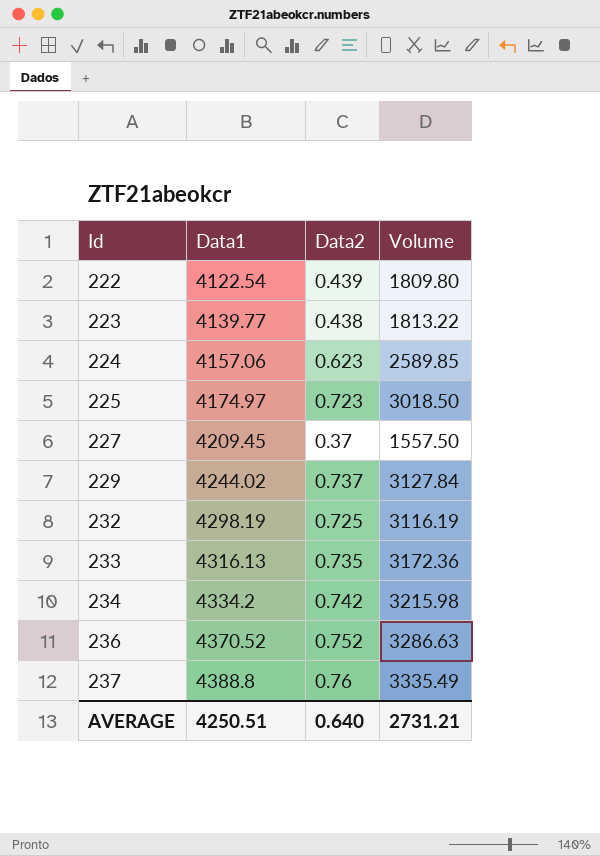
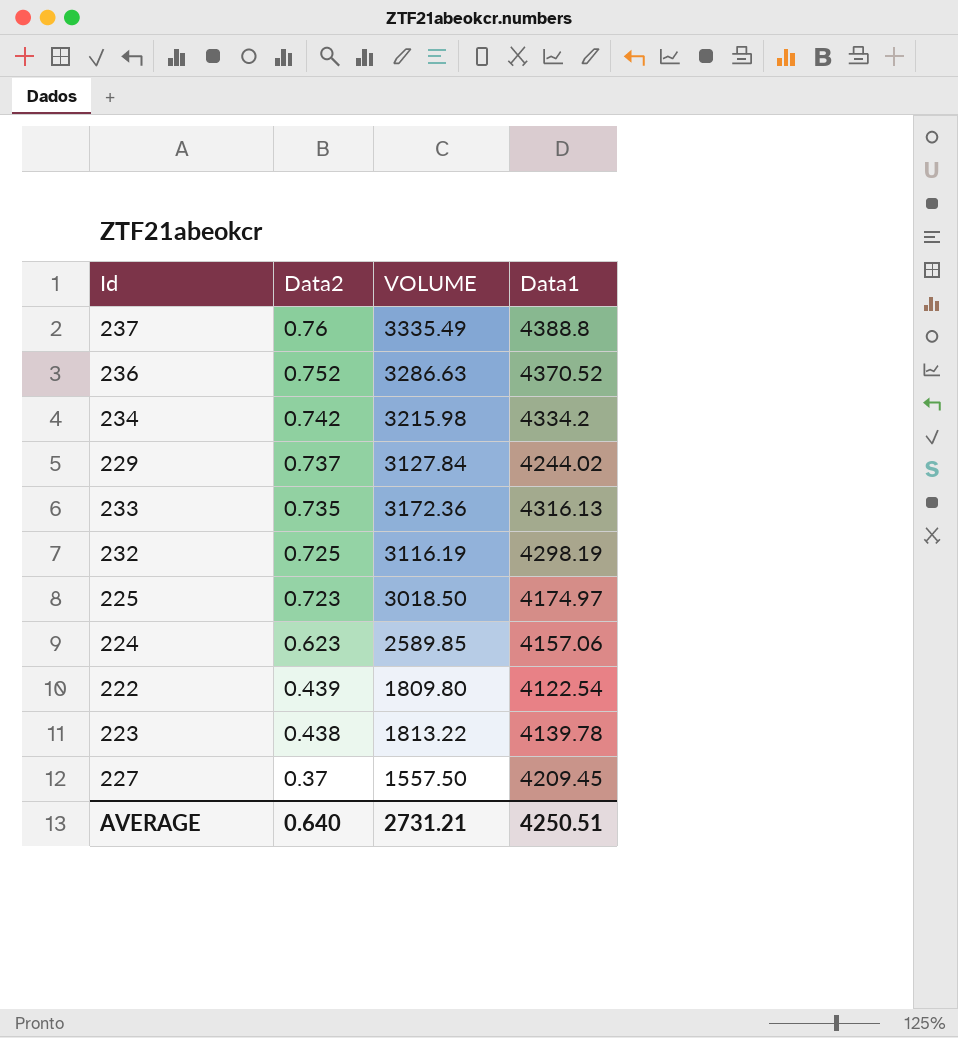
row order: Id ascending -> Data2 descending
column name: Volume -> VOLUME
column Data1 | position: 2 -> 4
223 | Data1: 4139.77 -> 4139.78

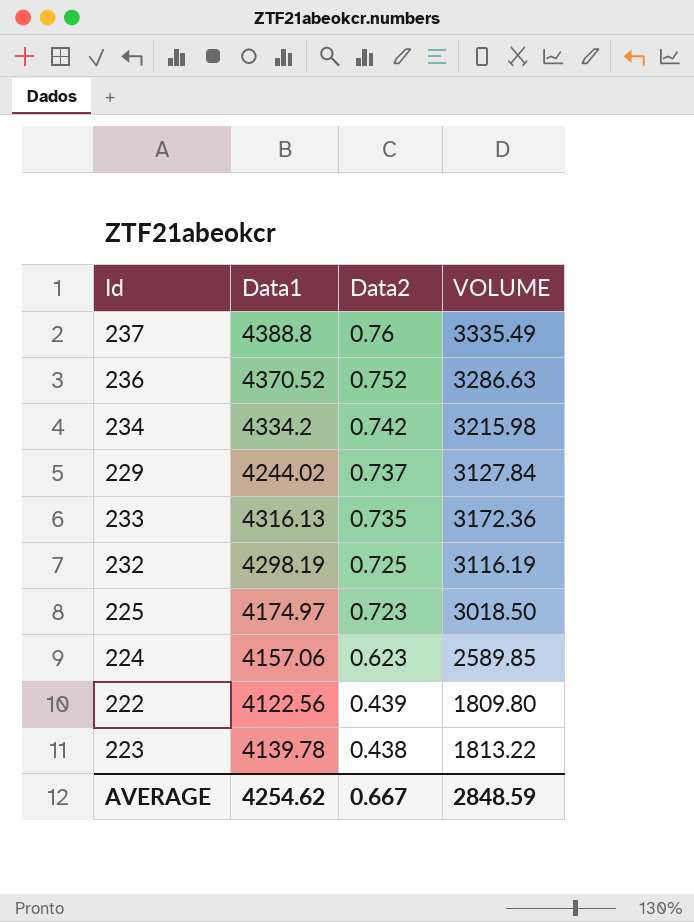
column Data1 | position: 4 -> 2
row 227: 0.37 | 1557.50 | 4209.45 -> none
222 | Data1: 4122.54 -> 4122.56
AVERAGE | Data1: 4250.51 -> 4254.62
AVERAGE | Data2: 0.640 -> 0.667
AVERAGE | VOLUME: 2731.21 -> 2848.59

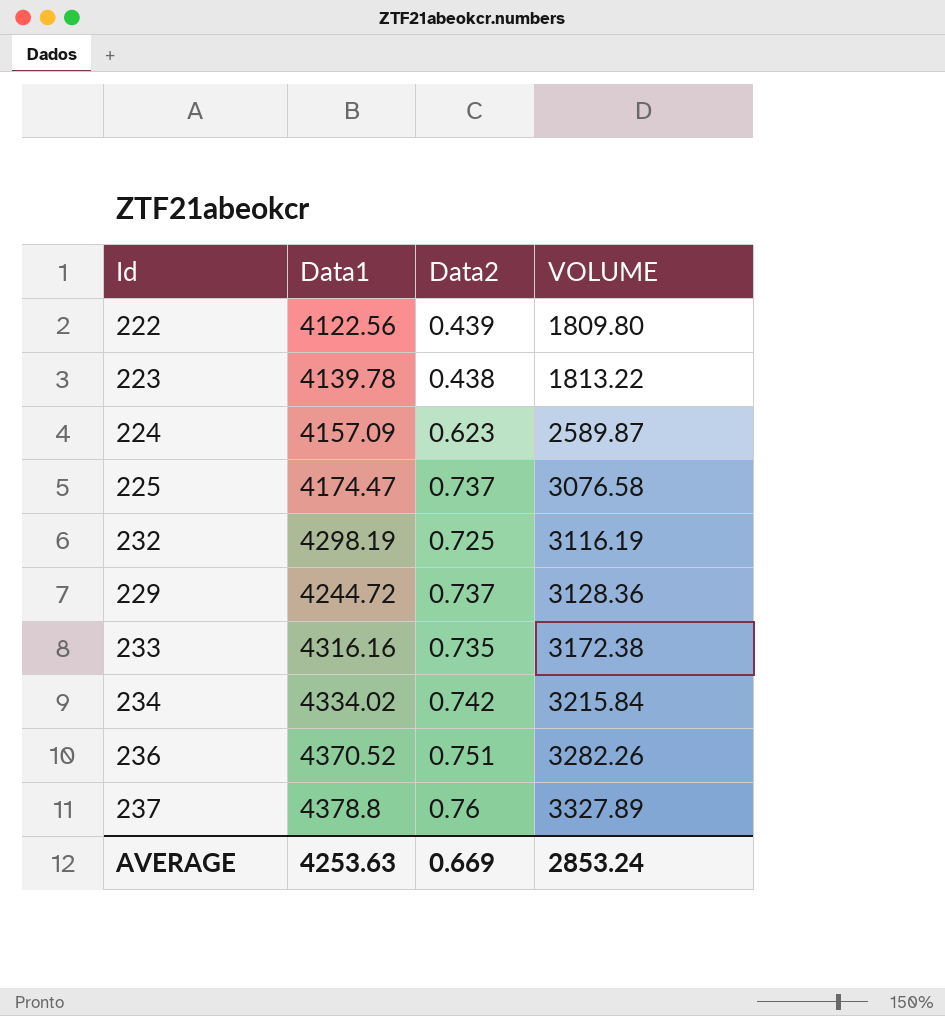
row order: Data2 descending -> VOLUME ascending
224 | Data1: 4157.06 -> 4157.09
224 | VOLUME: 2589.85 -> 2589.87
225 | Data1: 4174.97 -> 4174.47
225 | Data2: 0.723 -> 0.737
225 | VOLUME: 3018.50 -> 3076.58
229 | Data1: 4244.02 -> 4244.72
229 | VOLUME: 3127.84 -> 3128.36
233 | Data1: 4316.13 -> 4316.16
233 | VOLUME: 3172.36 -> 3172.38
234 | Data1: 4334.2 -> 4334.02
234 | VOLUME: 3215.98 -> 3215.84
236 | Data2: 0.752 -> 0.751
236 | VOLUME: 3286.63 -> 3282.26
237 | Data1: 4388.8 -> 4378.8
237 | VOLUME: 3335.49 -> 3327.89
AVERAGE | Data1: 4254.62 -> 4253.63
AVERAGE | Data2: 0.667 -> 0.669
AVERAGE | VOLUME: 2848.59 -> 2853.24

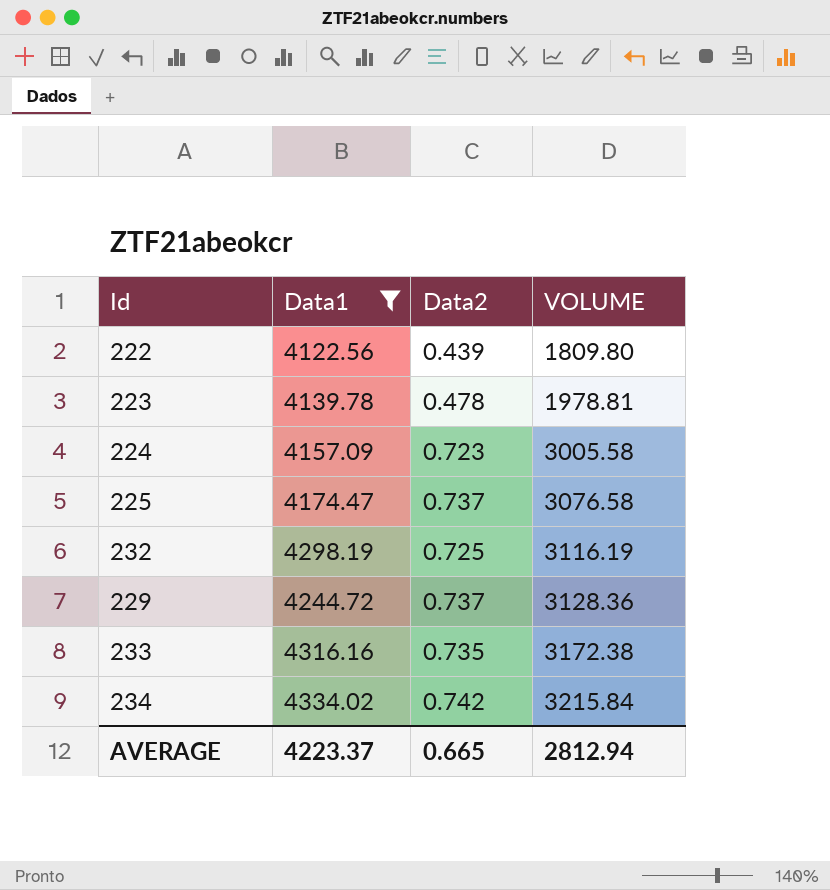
filter: none -> Data1 <= 4334.02
223 | Data2: 0.438 -> 0.478
223 | VOLUME: 1813.22 -> 1978.81
224 | Data2: 0.623 -> 0.723
224 | VOLUME: 2589.87 -> 3005.58
AVERAGE | Data1: 4253.63 -> 4223.37
AVERAGE | Data2: 0.669 -> 0.665
AVERAGE | VOLUME: 2853.24 -> 2812.94

